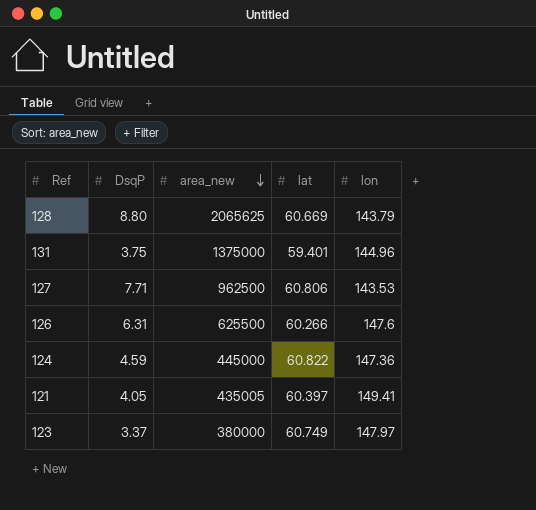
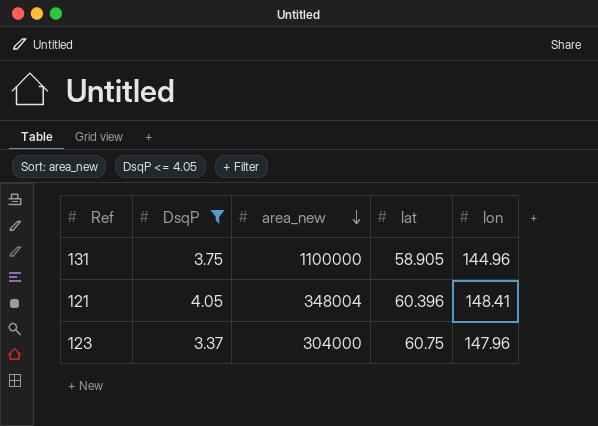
filter: none -> DsqP <= 4.05
131 | area_new: 1375000 -> 1100000
131 | lat: 59.401 -> 58.905
121 | area_new: 435005 -> 348004
121 | lat: 60.397 -> 60.396
121 | lon: 149.41 -> 148.41
123 | area_new: 380000 -> 304000
123 | lat: 60.749 -> 60.75
123 | lon: 147.97 -> 147.96

